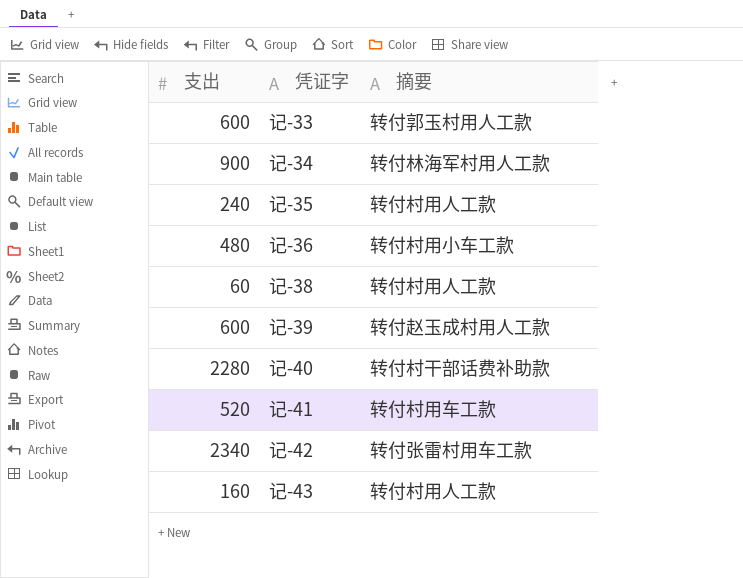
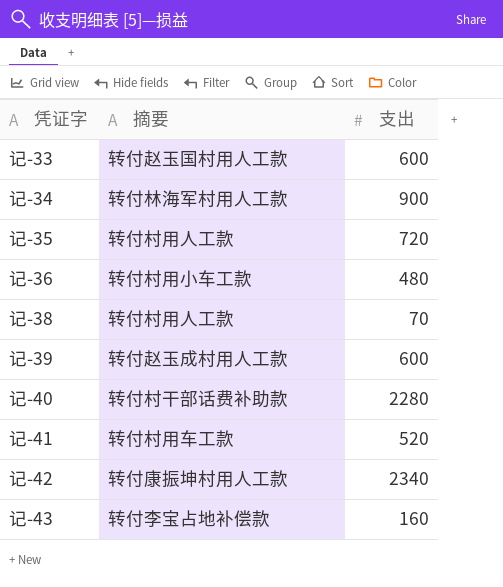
column 支出 | position: 1 -> 3
记-33 | 摘要: 转付郭玉村用人工款 -> 转付赵玉国村用人工款
记-35 | 支出: 240 -> 720
记-38 | 支出: 60 -> 70
记-42 | 摘要: 转付张雷村用车工款 -> 转付康振坤村用人工款
记-43 | 摘要: 转付村用人工款 -> 转付李宝占地补偿款

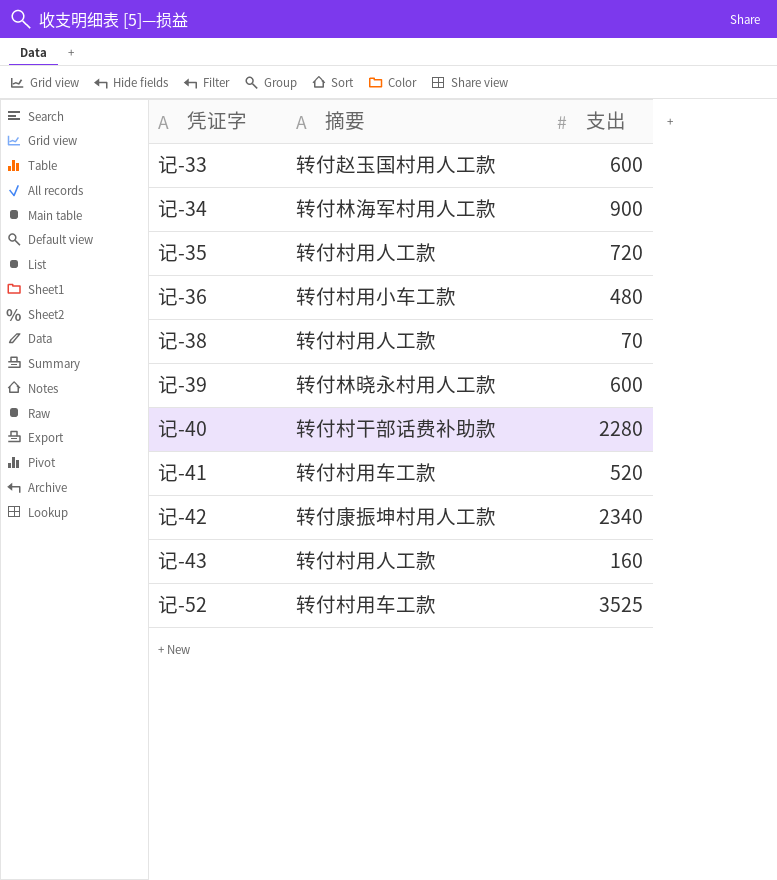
记-39 | 摘要: 转付赵玉成村用人工款 -> 转付林晓永村用人工款
记-43 | 摘要: 转付李宝占地补偿款 -> 转付村用人工款
row 记-52: none -> 转付村用车工款 | 3525

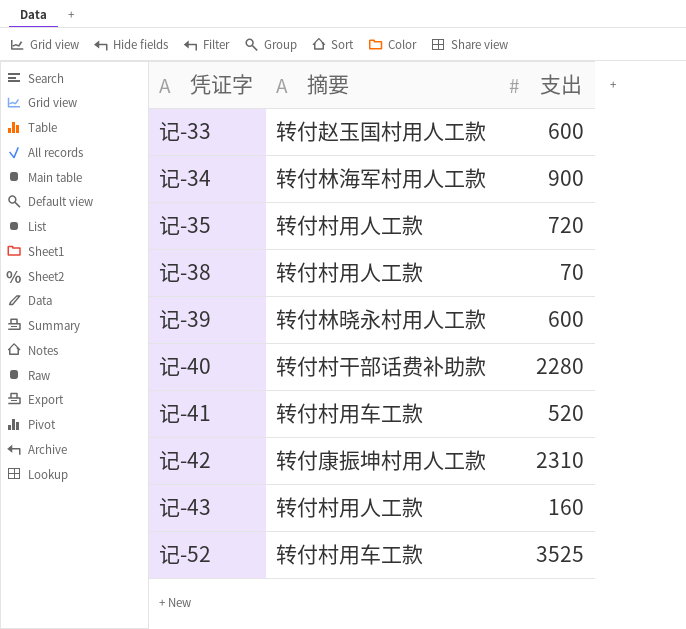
row 记-36: 转付村用小车工款 | 480 -> none
记-42 | 支出: 2340 -> 2310

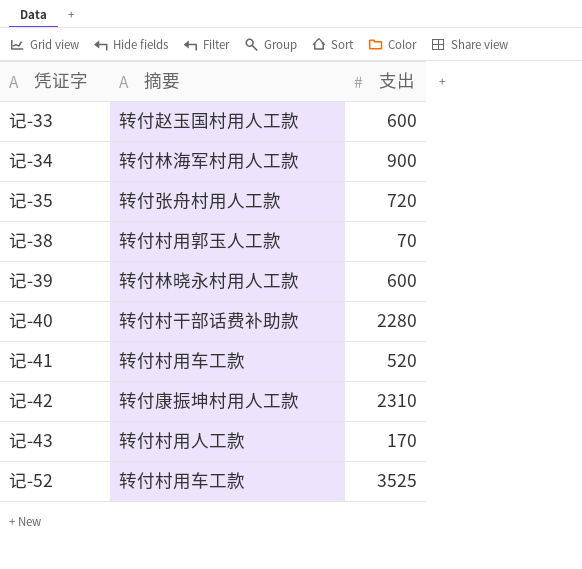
记-35 | 摘要: 转付村用人工款 -> 转付张舟村用人工款
记-38 | 摘要: 转付村用人工款 -> 转付村用郭玉人工款
记-43 | 支出: 160 -> 170

